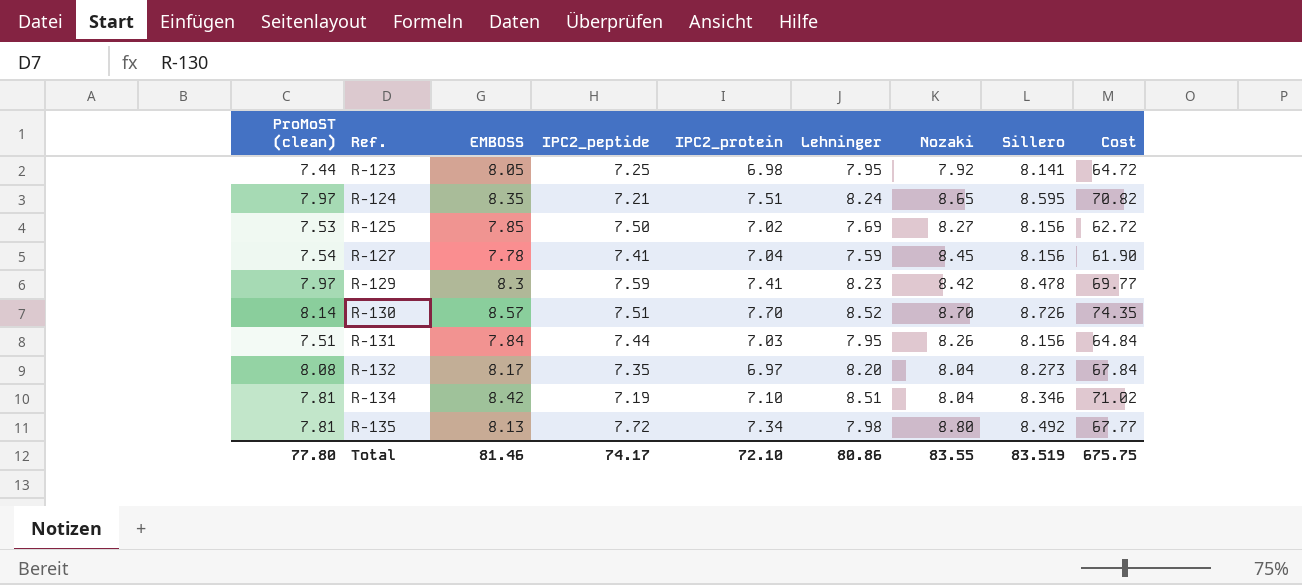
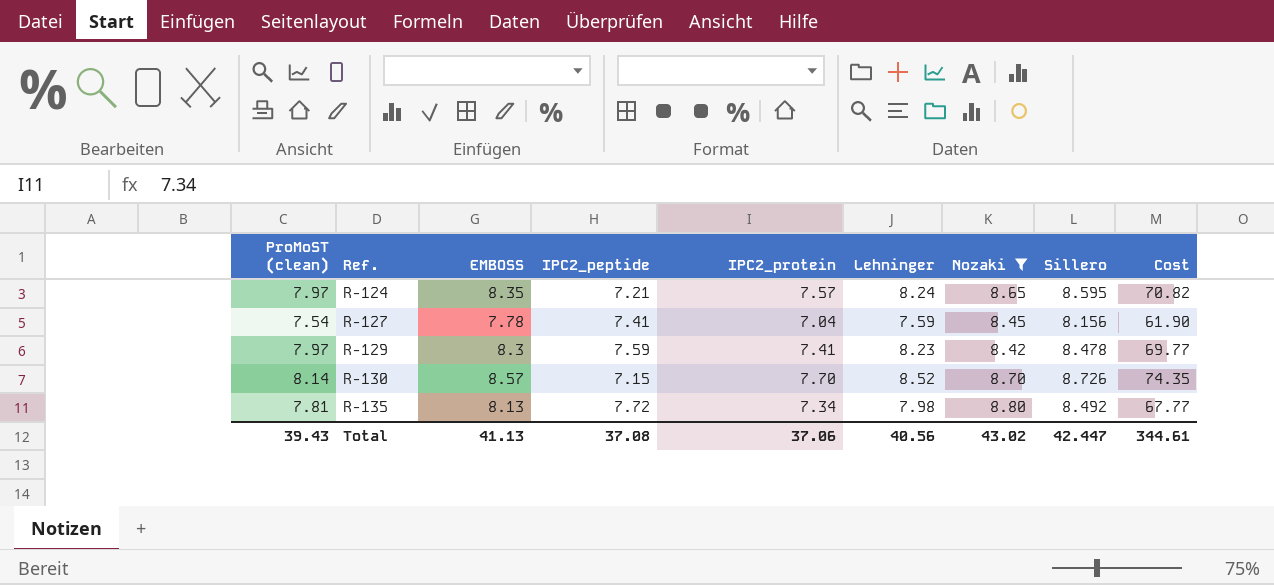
filter: none -> Nozaki >= 8.42
R-124 | IPC2_protein: 7.51 -> 7.57
R-130 | IPC2_peptide: 7.51 -> 7.15
Total | ProMoST (clean): 77.80 -> 39.43
Total | EMBOSS: 81.46 -> 41.13
Total | IPC2_peptide: 74.17 -> 37.08
Total | IPC2_protein: 72.10 -> 37.06
Total | Lehninger: 80.86 -> 40.56
Total | Nozaki: 83.55 -> 43.02
Total | Sillero: 83.519 -> 42.447
Total | Cost: 675.75 -> 344.61

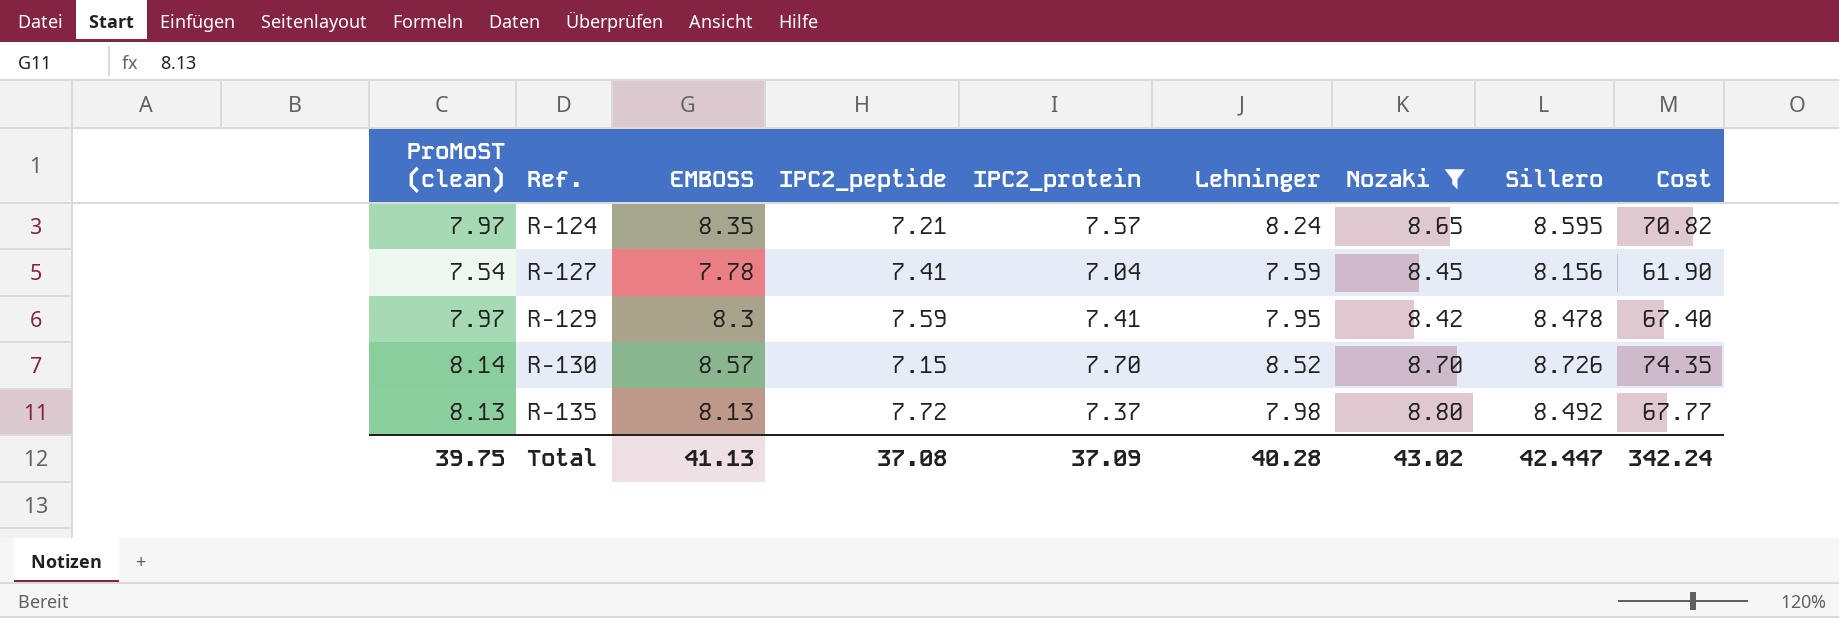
R-129 | Lehninger: 8.23 -> 7.95
R-129 | Cost: 69.77 -> 67.40
R-135 | ProMoST (clean): 7.81 -> 8.13
R-135 | IPC2_protein: 7.34 -> 7.37
Total | ProMoST (clean): 39.43 -> 39.75
Total | IPC2_protein: 37.06 -> 37.09
Total | Lehninger: 40.56 -> 40.28
Total | Cost: 344.61 -> 342.24

